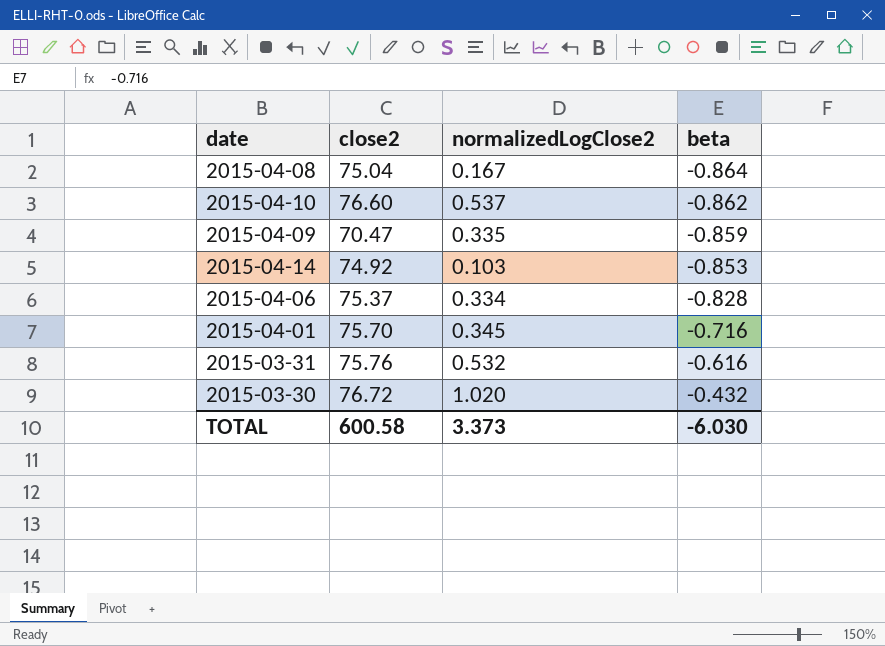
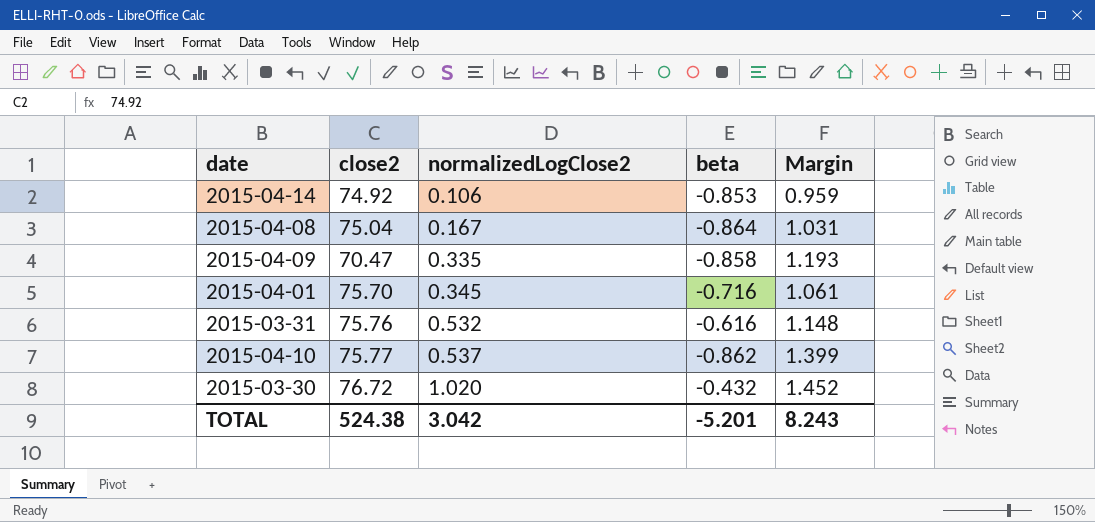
row order: beta ascending -> normalizedLogClose2 ascending
column Margin | formula: none -> [normalizedLogClose2] - [beta]
row 2015-04-06: 75.37 | 0.334 | -0.828 -> none
2015-04-14 | normalizedLogClose2: 0.103 -> 0.106
2015-04-09 | beta: -0.859 -> -0.858
2015-04-10 | close2: 76.60 -> 75.77
TOTAL | close2: 600.58 -> 524.38
TOTAL | normalizedLogClose2: 3.373 -> 3.042
TOTAL | beta: -6.030 -> -5.201

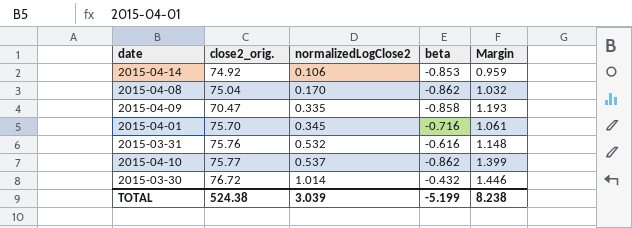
column name: close2 -> close2_orig.
2015-04-08 | normalizedLogClose2: 0.167 -> 0.170
2015-04-08 | beta: -0.864 -> -0.862
2015-04-08 | Margin: 1.031 -> 1.032
2015-03-30 | normalizedLogClose2: 1.020 -> 1.014
2015-03-30 | Margin: 1.452 -> 1.446
TOTAL | normalizedLogClose2: 3.042 -> 3.039
TOTAL | beta: -5.201 -> -5.199
TOTAL | Margin: 8.243 -> 8.238

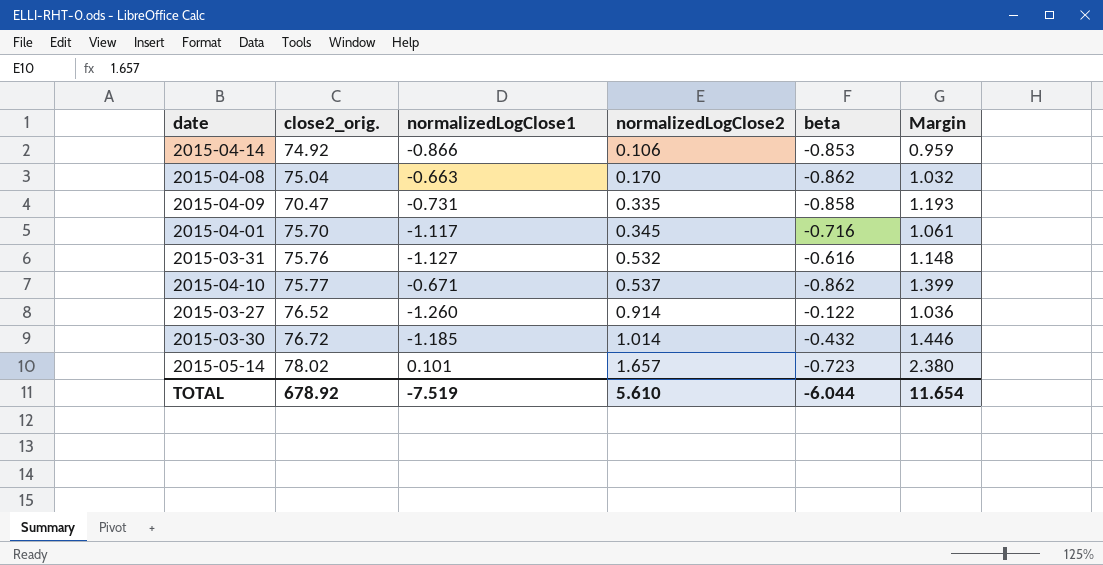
column normalizedLogClose1 | position: none -> 3
row 2015-03-27: none -> 76.52 | -1.260 | 0.914 | -0.122 | 1.036
row 2015-05-14: none -> 78.02 | 0.101 | 1.657 | -0.723 | 2.380
TOTAL | close2_orig.: 524.38 -> 678.92
TOTAL | normalizedLogClose2: 3.039 -> 5.610
TOTAL | beta: -5.199 -> -6.044
TOTAL | Margin: 8.238 -> 11.654

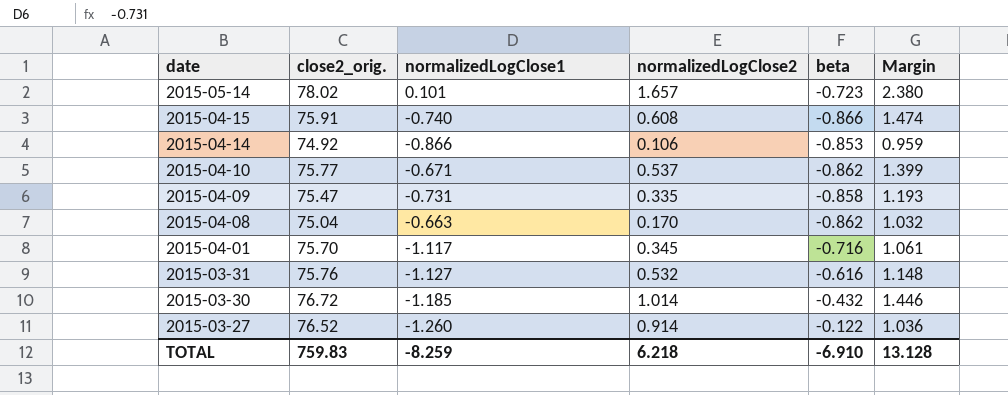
row order: normalizedLogClose2 ascending -> date descending
row 2015-04-15: none -> 75.91 | -0.740 | 0.608 | -0.866 | 1.474
2015-04-09 | close2_orig.: 70.47 -> 75.47
TOTAL | close2_orig.: 678.92 -> 759.83
TOTAL | normalizedLogClose1: -7.519 -> -8.259
TOTAL | normalizedLogClose2: 5.610 -> 6.218
TOTAL | beta: -6.044 -> -6.910
TOTAL | Margin: 11.654 -> 13.128

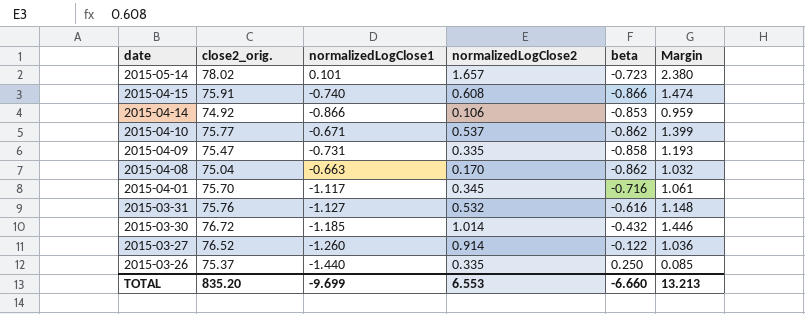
row 2015-03-26: none -> 75.37 | -1.440 | 0.335 | 0.250 | 0.085
TOTAL | close2_orig.: 759.83 -> 835.20
TOTAL | normalizedLogClose1: -8.259 -> -9.699
TOTAL | normalizedLogClose2: 6.218 -> 6.553
TOTAL | beta: -6.910 -> -6.660
TOTAL | Margin: 13.128 -> 13.213

